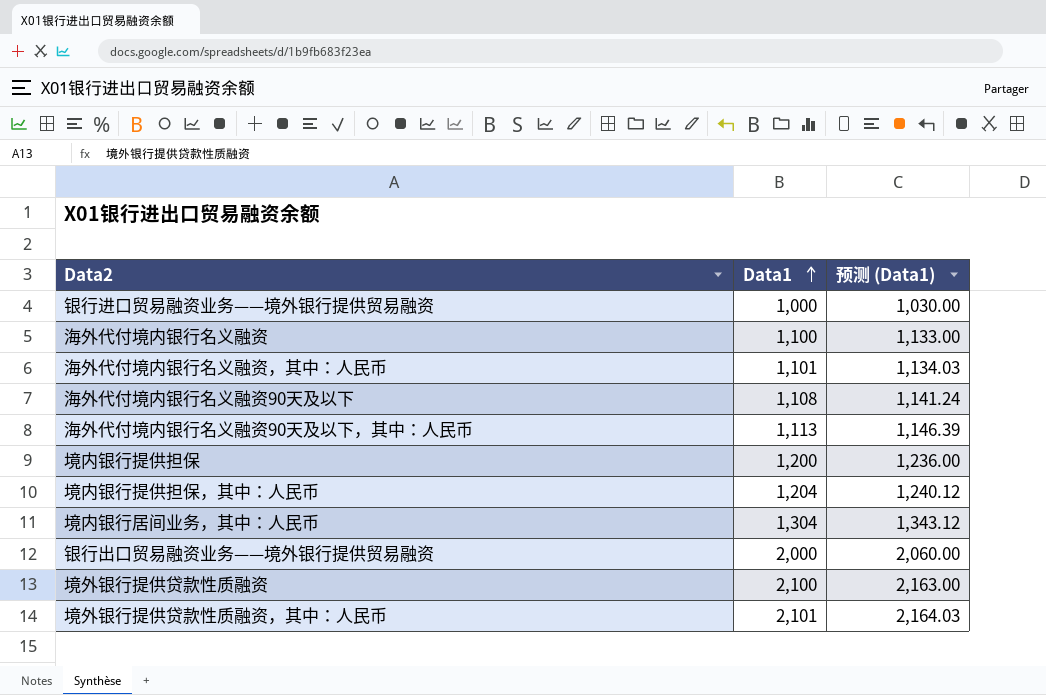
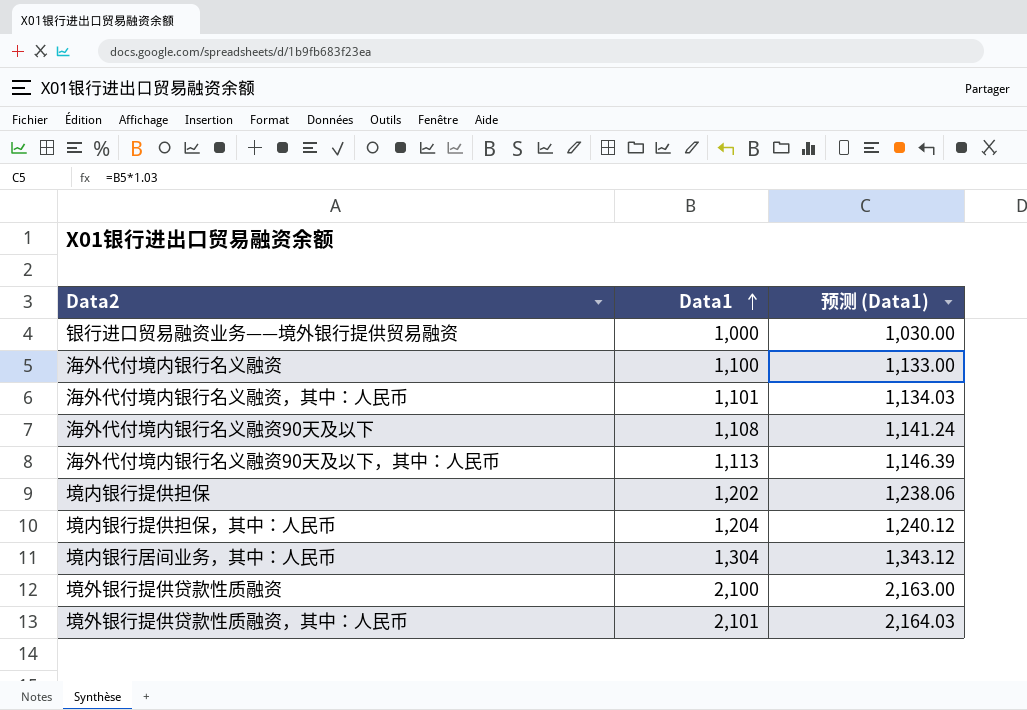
row 银行出口贸易融资业务——境外银行提供贸易融资: 2,000 | 2,060.00 -> none
境内银行提供担保 | Data1: 1,200 -> 1,202
境内银行提供担保 | 预测 (Data1): 1,236.00 -> 1,238.06

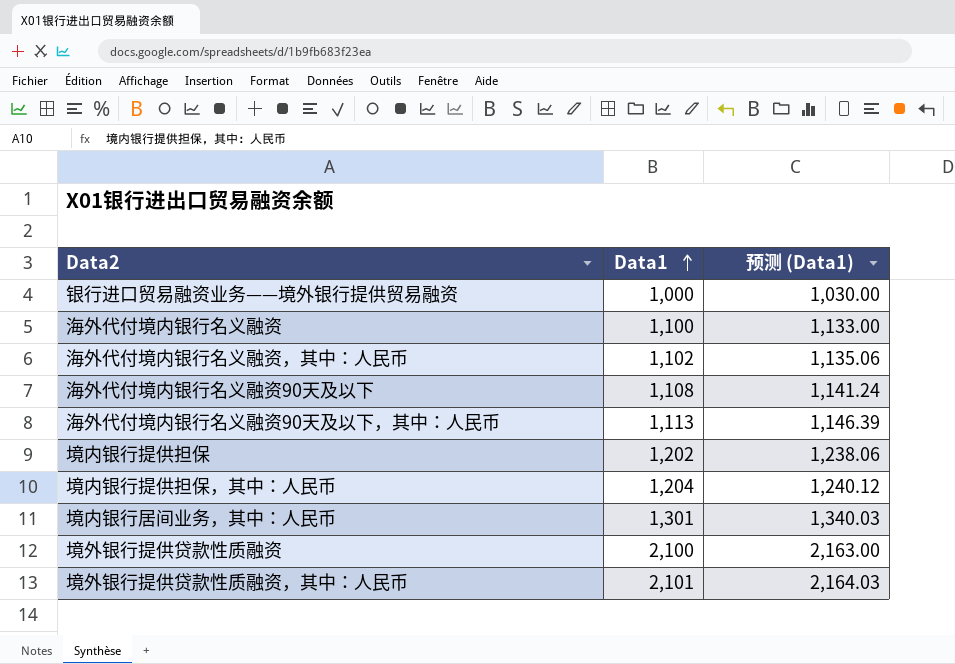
海外代付境内银行名义融资，其中：人民币 | Data1: 1,101 -> 1,102
海外代付境内银行名义融资，其中：人民币 | 预测 (Data1): 1,134.03 -> 1,135.06
境内银行居间业务，其中：人民币 | Data1: 1,304 -> 1,301
境内银行居间业务，其中：人民币 | 预测 (Data1): 1,343.12 -> 1,340.03

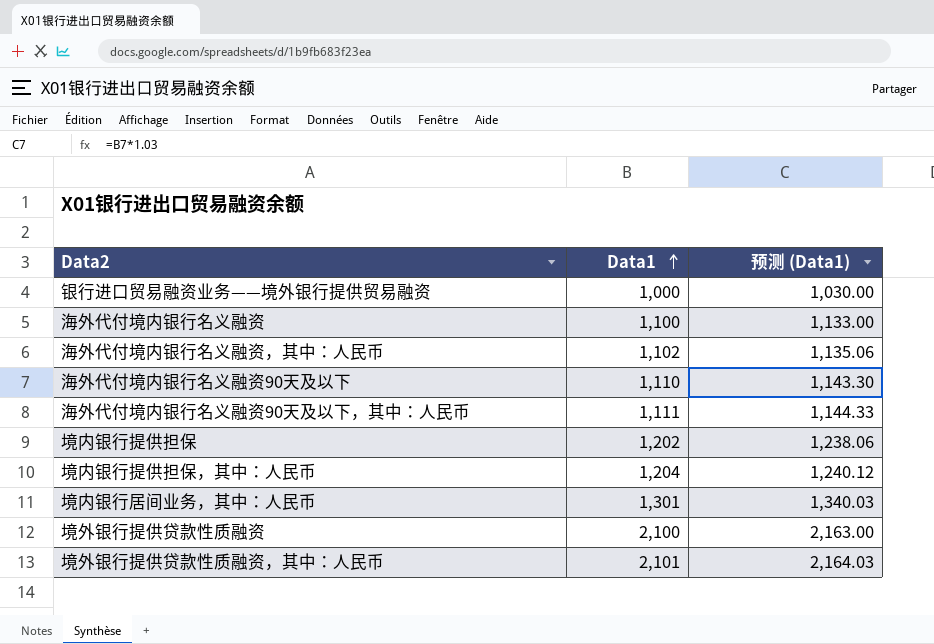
海外代付境内银行名义融资90天及以下 | Data1: 1,108 -> 1,110
海外代付境内银行名义融资90天及以下 | 预测 (Data1): 1,141.24 -> 1,143.30
海外代付境内银行名义融资90天及以下，其中：人民币 | Data1: 1,113 -> 1,111
海外代付境内银行名义融资90天及以下，其中：人民币 | 预测 (Data1): 1,146.39 -> 1,144.33

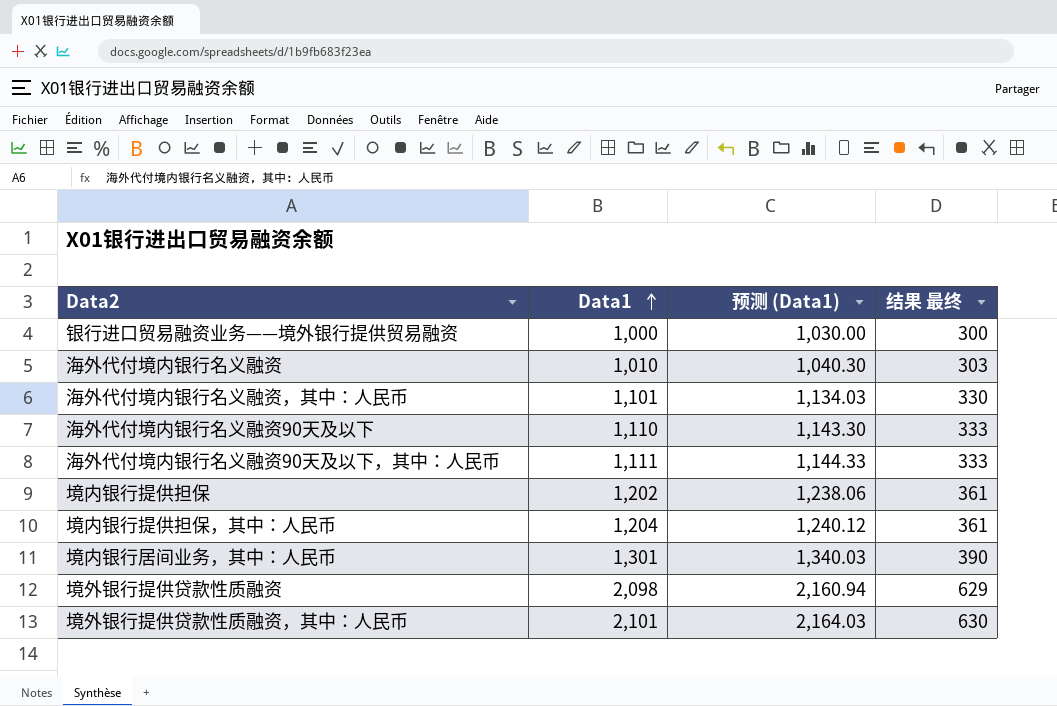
column 结果 最终 | formula: none -> [Data1] * 0.3
海外代付境内银行名义融资 | Data1: 1,100 -> 1,010
海外代付境内银行名义融资 | 预测 (Data1): 1,133.00 -> 1,040.30
海外代付境内银行名义融资，其中：人民币 | Data1: 1,102 -> 1,101
海外代付境内银行名义融资，其中：人民币 | 预测 (Data1): 1,135.06 -> 1,134.03
境外银行提供贷款性质融资 | Data1: 2,100 -> 2,098
境外银行提供贷款性质融资 | 预测 (Data1): 2,163.00 -> 2,160.94

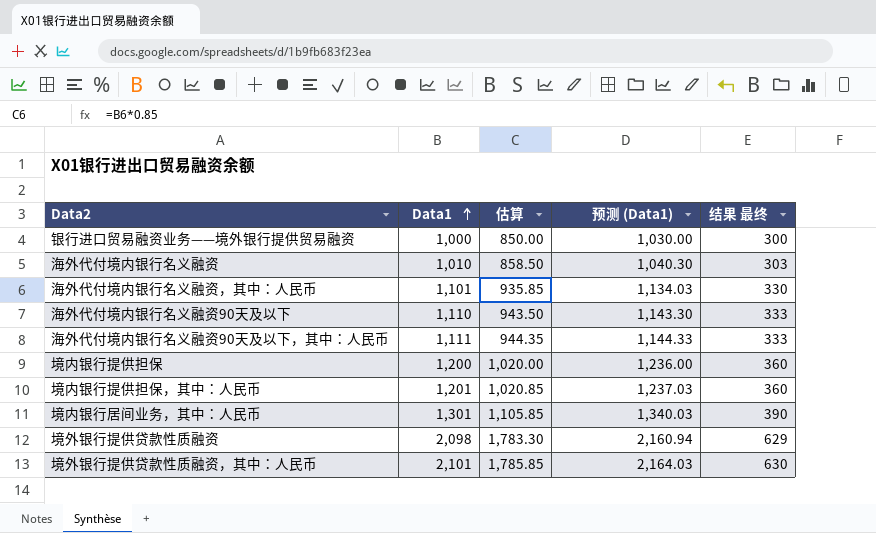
column 估算 | formula: none -> [Data1] * 0.85
境内银行提供担保 | Data1: 1,202 -> 1,200
境内银行提供担保 | 预测 (Data1): 1,238.06 -> 1,236.00
境内银行提供担保 | 结果 最终: 361 -> 360
境内银行提供担保，其中：人民币 | Data1: 1,204 -> 1,201
境内银行提供担保，其中：人民币 | 预测 (Data1): 1,240.12 -> 1,237.03
境内银行提供担保，其中：人民币 | 结果 最终: 361 -> 360

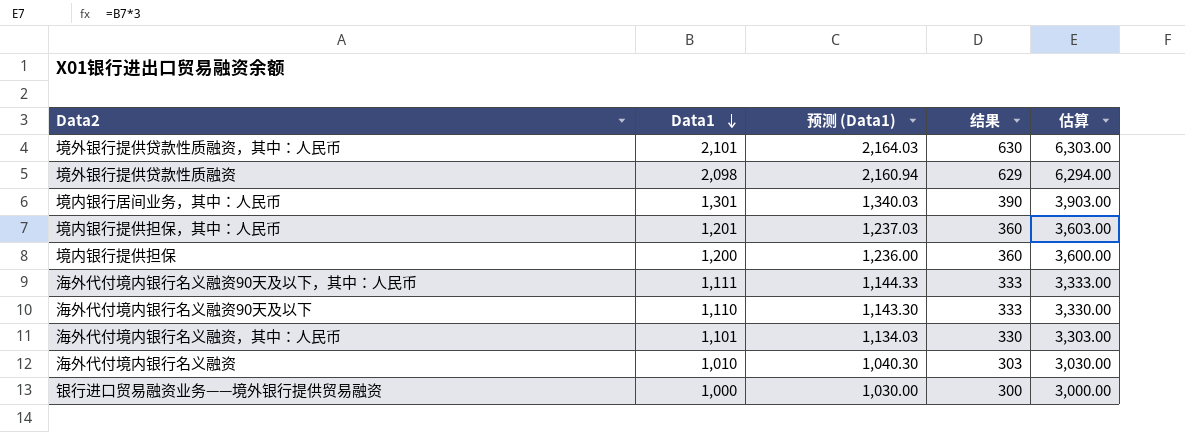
row order: Data1 ascending -> Data1 descending
column name: 结果 最终 -> 结果
column 估算 | formula: [Data1] * 0.85 -> [Data1] * 3
column 估算 | position: 3 -> 5

